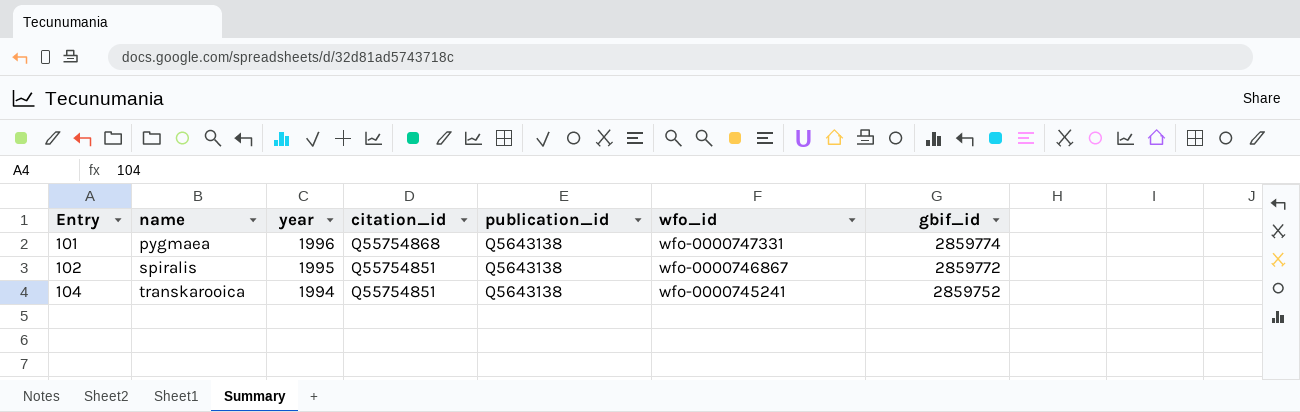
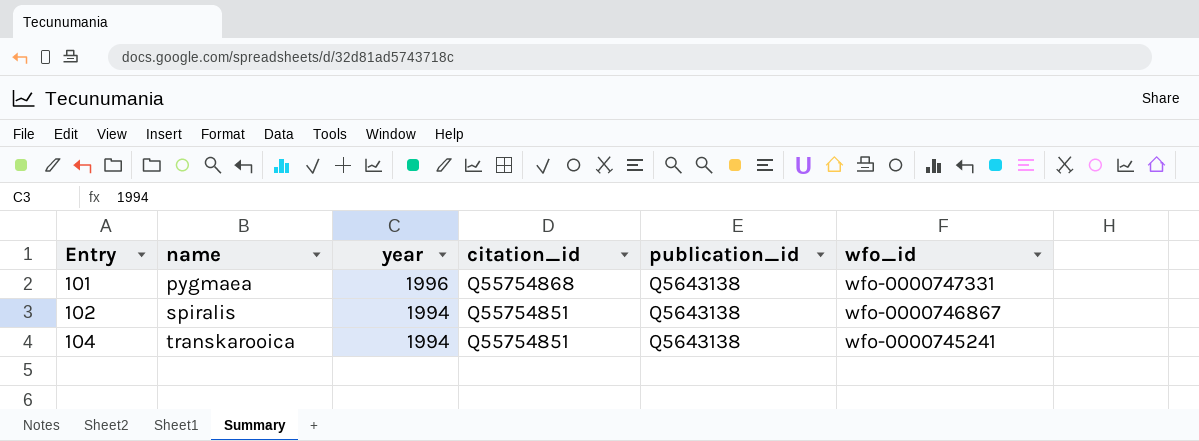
column gbif_id | position: 7 -> none
102 | year: 1995 -> 1994

